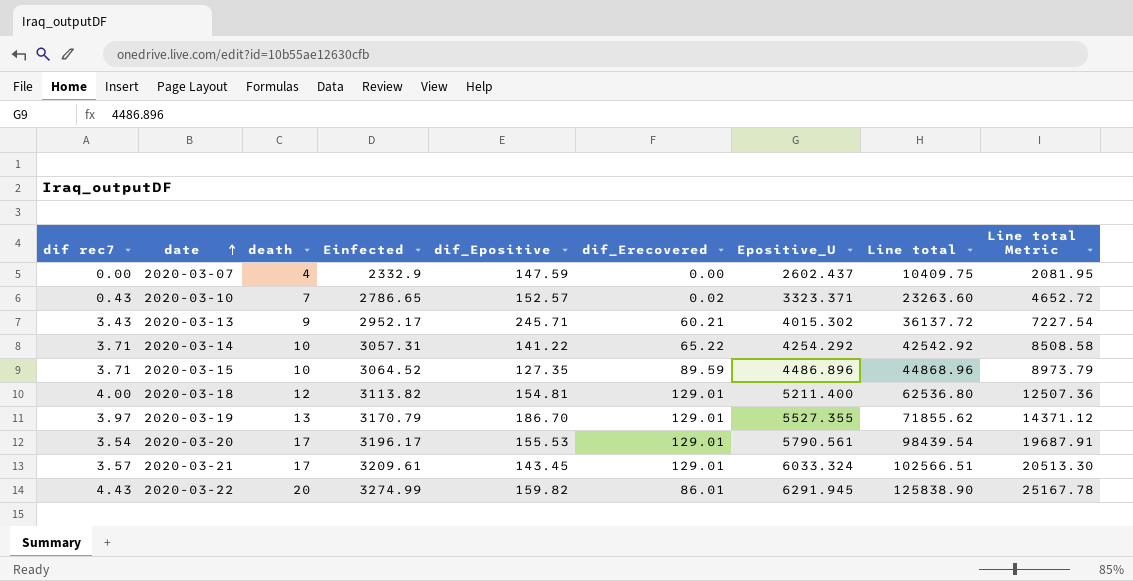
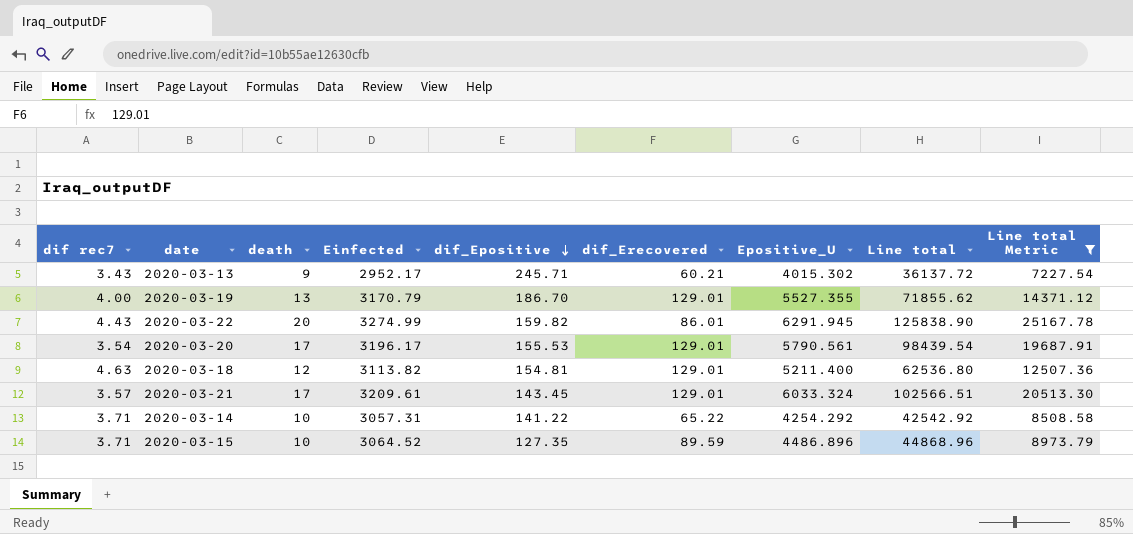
filter: none -> Line total Metric >= 7227.54
row order: date ascending -> dif_Epositive descending
2020-03-19 | dif rec7: 3.97 -> 4.00
2020-03-18 | dif rec7: 4.00 -> 4.63

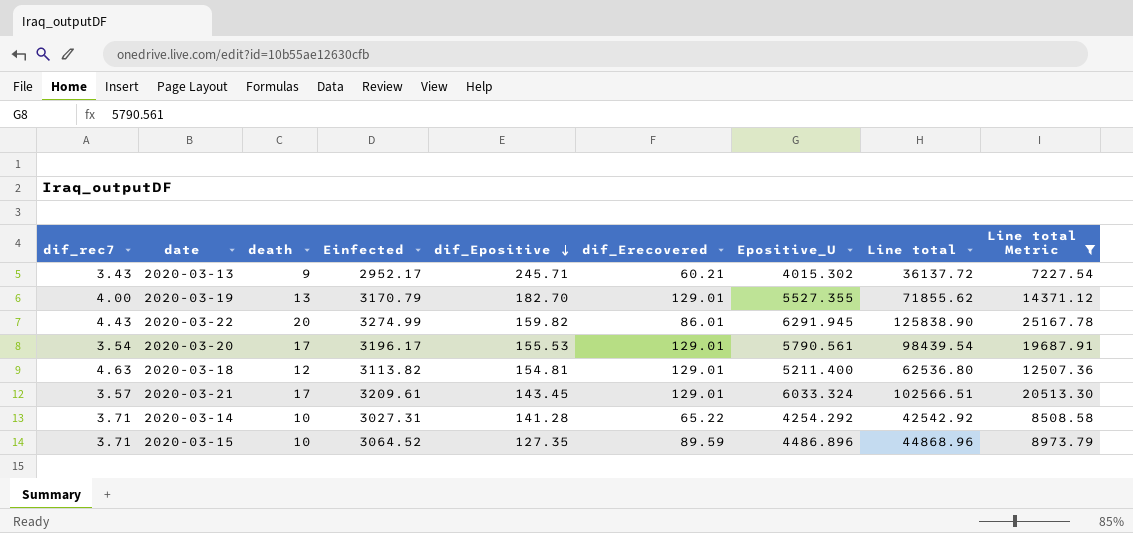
column name: dif rec7 -> dif_rec7
2020-03-19 | dif_Epositive: 186.70 -> 182.70
2020-03-14 | Einfected: 3057.31 -> 3027.31
2020-03-14 | dif_Epositive: 141.22 -> 141.28

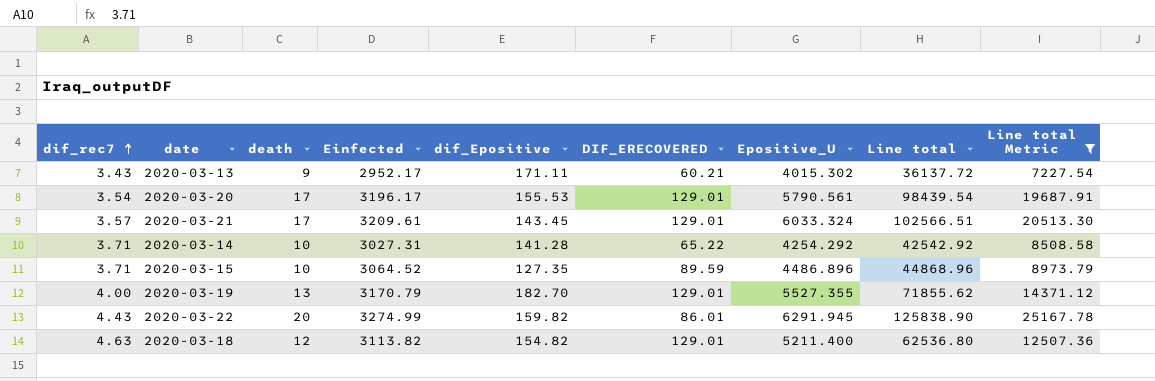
row order: dif_Epositive descending -> dif_rec7 ascending
column name: dif_Erecovered -> DIF_ERECOVERED
2020-03-13 | dif_Epositive: 245.71 -> 171.11
2020-03-18 | dif_Epositive: 154.81 -> 154.82

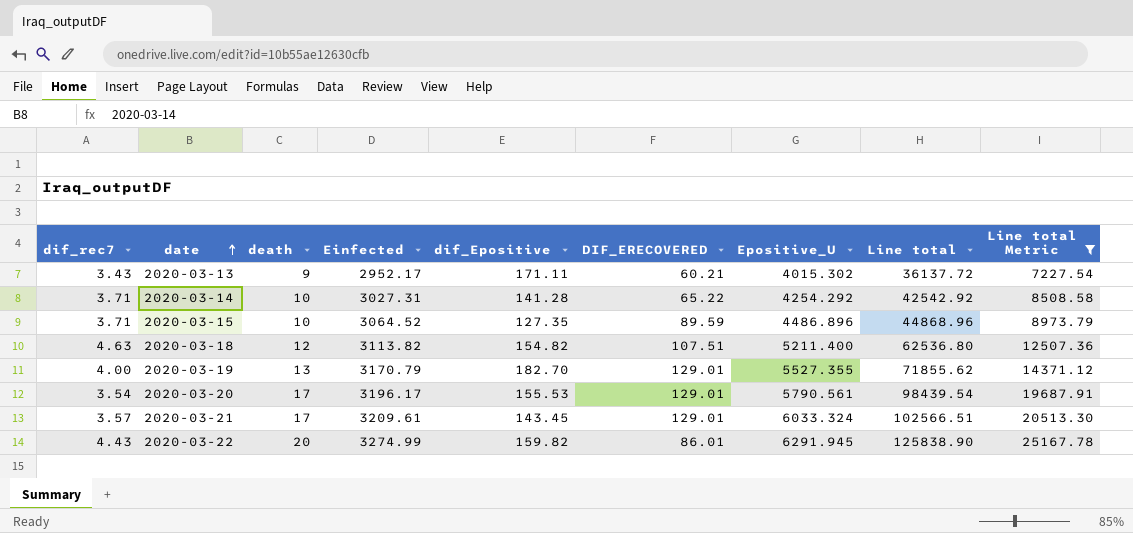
row order: dif_rec7 ascending -> date ascending
2020-03-18 | DIF_ERECOVERED: 129.01 -> 107.51

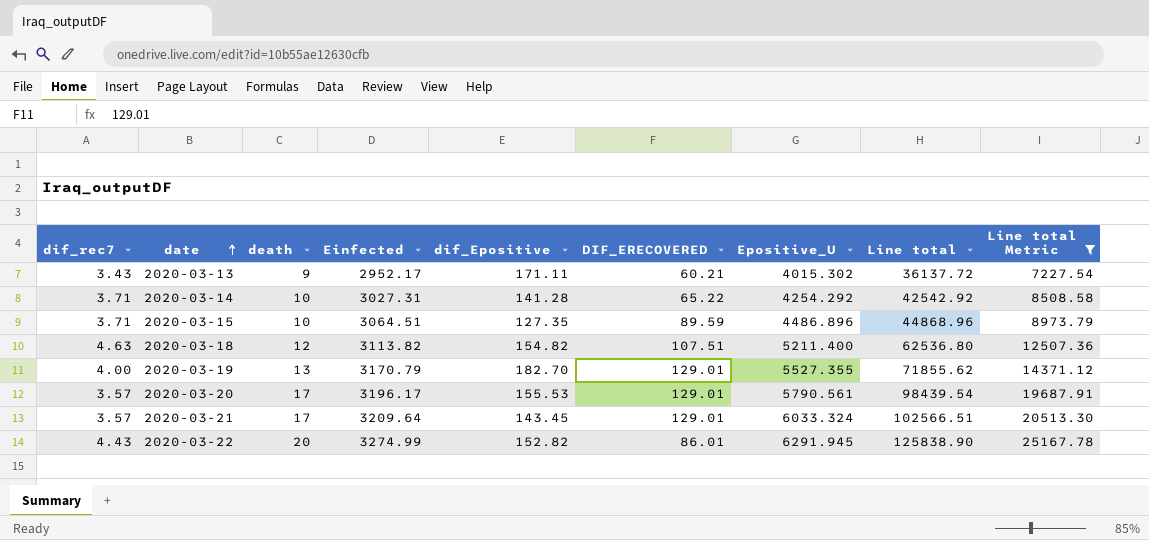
2020-03-15 | Einfected: 3064.52 -> 3064.51
2020-03-20 | dif_rec7: 3.54 -> 3.57
2020-03-21 | Einfected: 3209.61 -> 3209.64
2020-03-22 | dif_Epositive: 159.82 -> 152.82

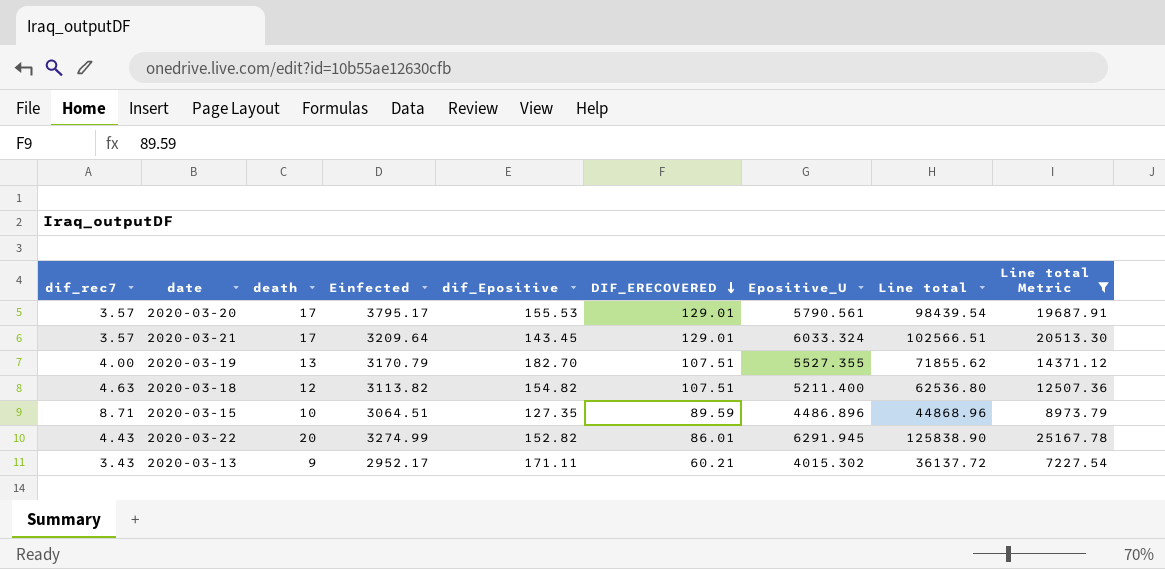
row order: date ascending -> DIF_ERECOVERED descending
row 2020-03-14: 3.71 | 10 | 3027.31 | 141.28 | 65.22 | 4254.292 | 42542.92 | 8508.58 -> none
2020-03-20 | Einfected: 3196.17 -> 3795.17
2020-03-19 | DIF_ERECOVERED: 129.01 -> 107.51
2020-03-15 | dif_rec7: 3.71 -> 8.71

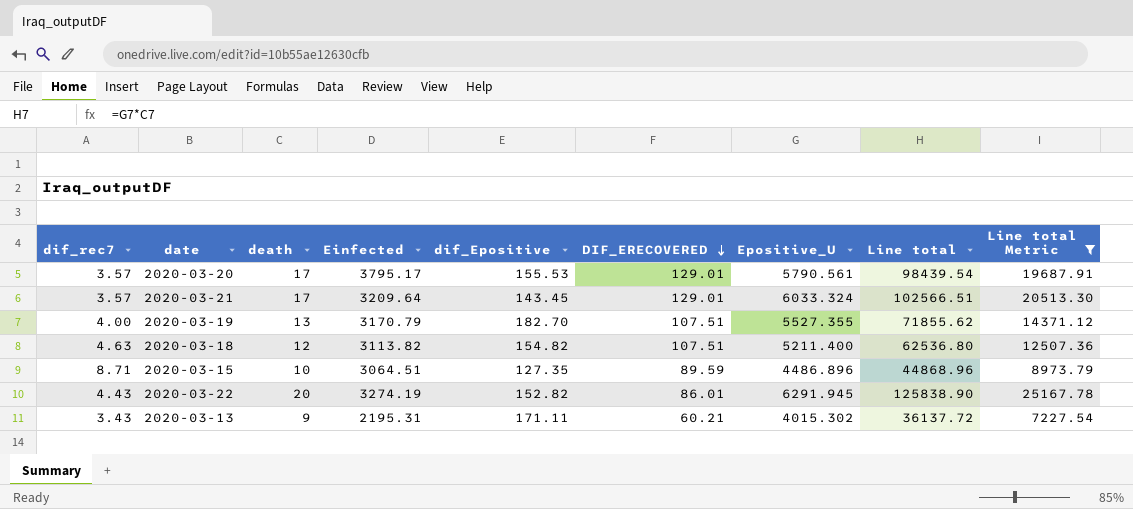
2020-03-22 | Einfected: 3274.99 -> 3274.19
2020-03-13 | Einfected: 2952.17 -> 2195.31

